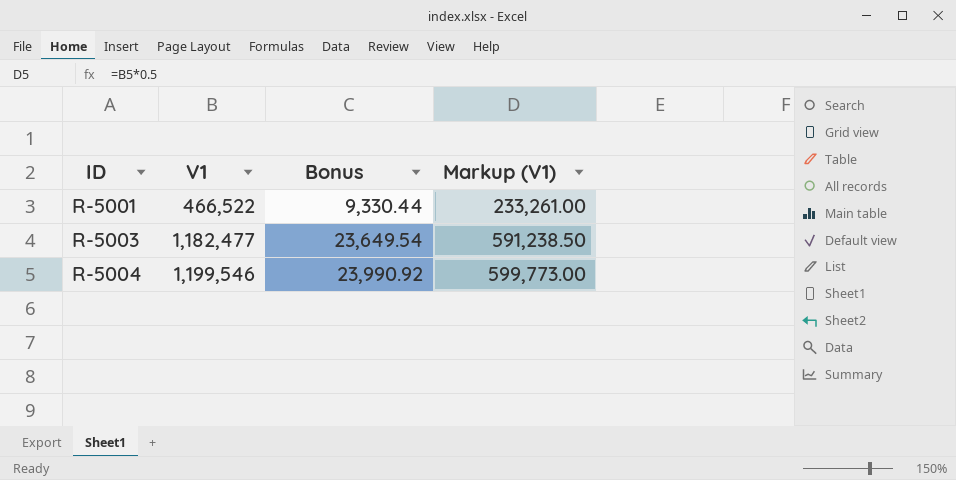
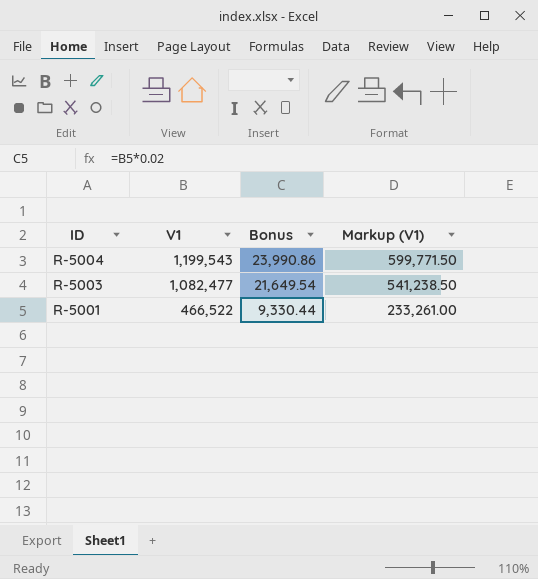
row order: ID ascending -> ID descending
R-5004 | V1: 1,199,546 -> 1,199,543
R-5004 | Bonus: 23,990.92 -> 23,990.86
R-5004 | Markup (V1): 599,773.00 -> 599,771.50
R-5003 | V1: 1,182,477 -> 1,082,477
R-5003 | Bonus: 23,649.54 -> 21,649.54
R-5003 | Markup (V1): 591,238.50 -> 541,238.50

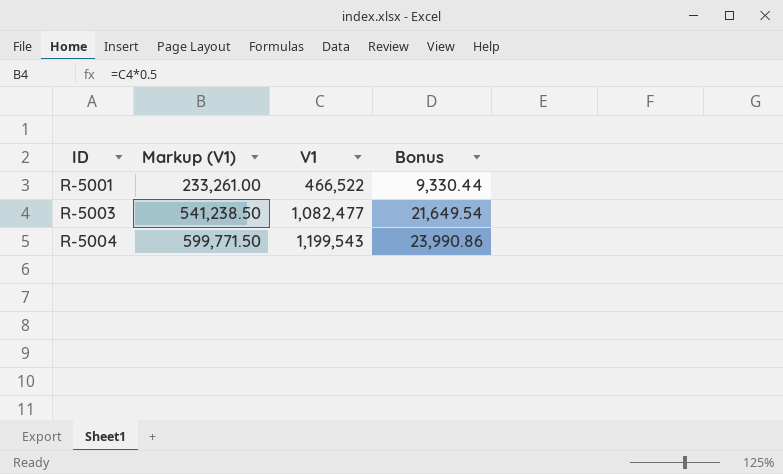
row order: ID descending -> ID ascending
column Markup (V1) | position: 4 -> 2

